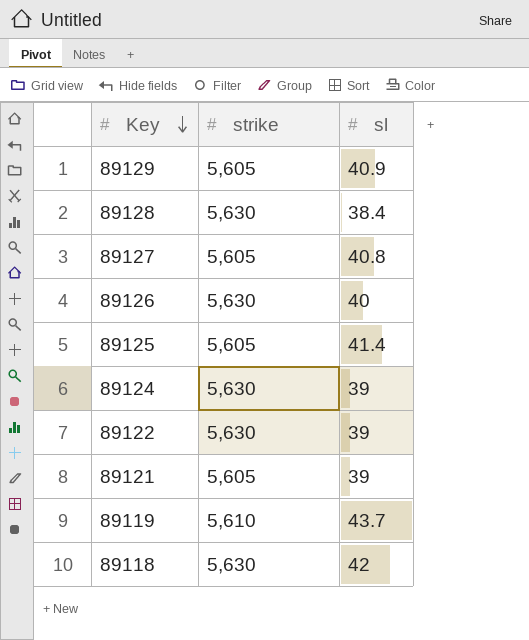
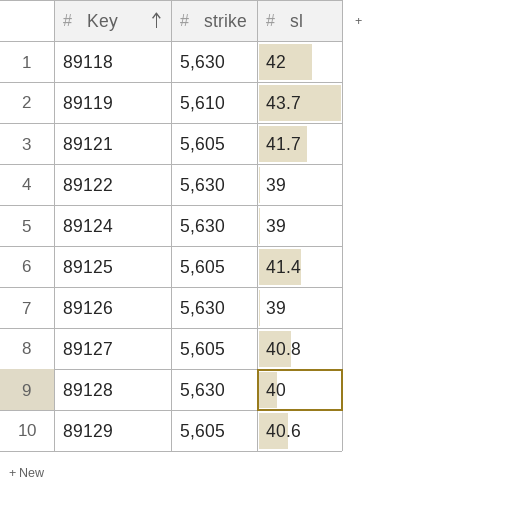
row order: Key descending -> Key ascending
89121 | sl: 39 -> 41.7
89126 | sl: 40 -> 39
89128 | sl: 38.4 -> 40
89129 | sl: 40.9 -> 40.6

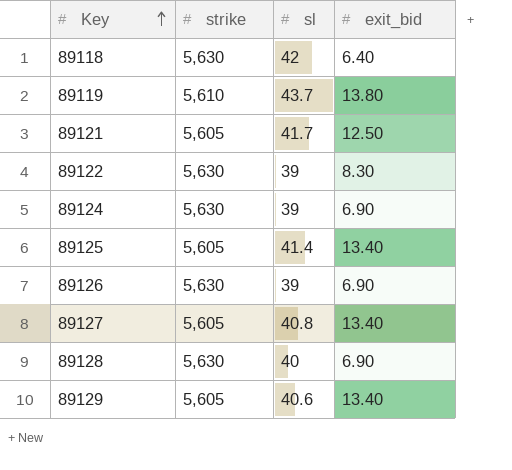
column exit_bid | position: none -> 4

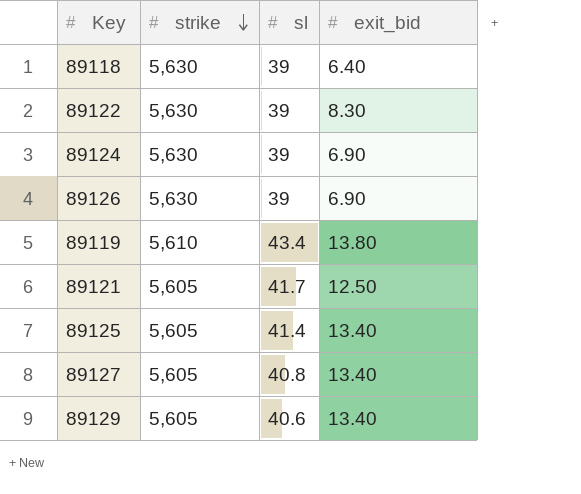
row order: Key ascending -> strike descending
row 89128: 5,630 | 40 | 6.90 -> none
89118 | sl: 42 -> 39
89119 | sl: 43.7 -> 43.4

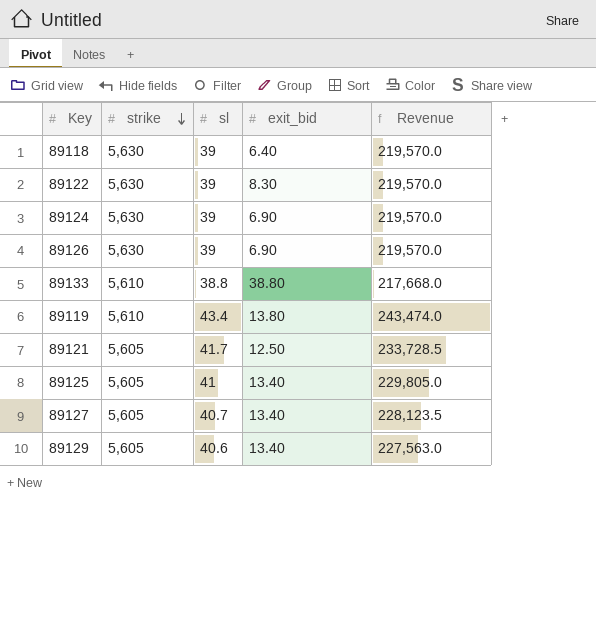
column Revenue | formula: none -> [strike] * [sl]
row 89133: none -> 5,610 | 38.8 | 38.80 | 217,668.0
89125 | sl: 41.4 -> 41
89127 | sl: 40.8 -> 40.7

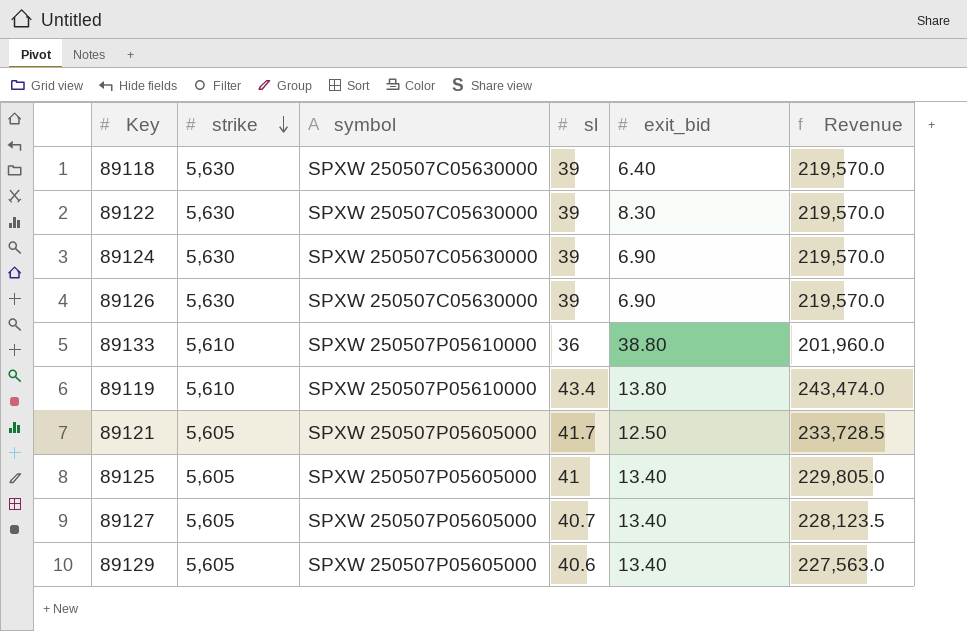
column symbol | position: none -> 3
89133 | sl: 38.8 -> 36
89133 | Revenue: 217,668.0 -> 201,960.0

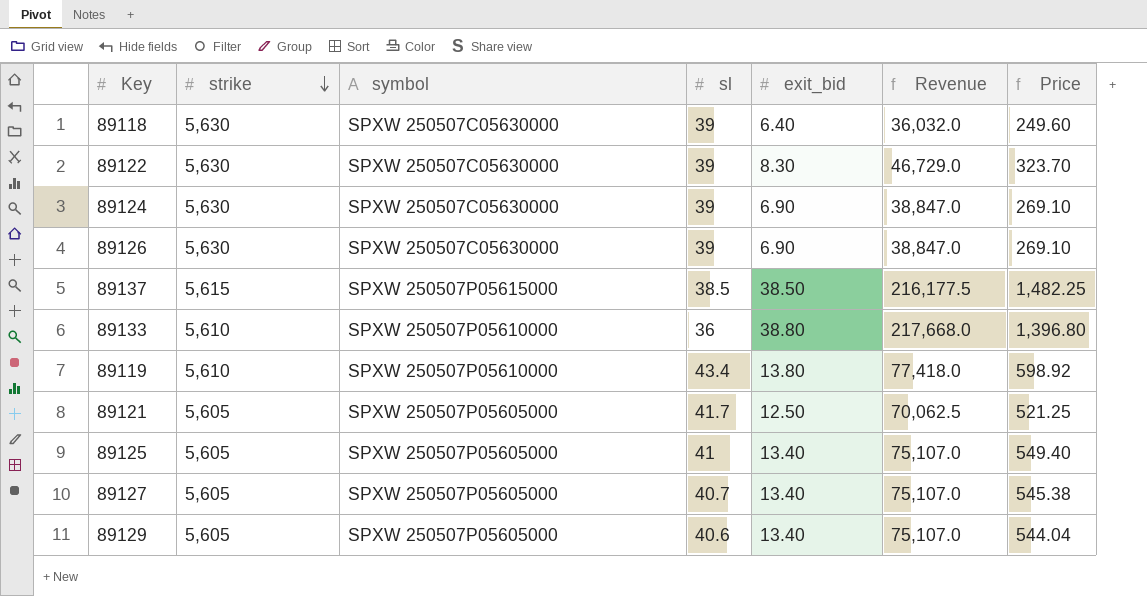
column Revenue | formula: [strike] * [sl] -> [strike] * [exit_bid]
column Price | formula: none -> [sl] * [exit_bid]
row 89137: none -> 5,615 | SPXW 250507P05615000 | 38.5 | 38.50 | 216,177.5 | 1,482.25

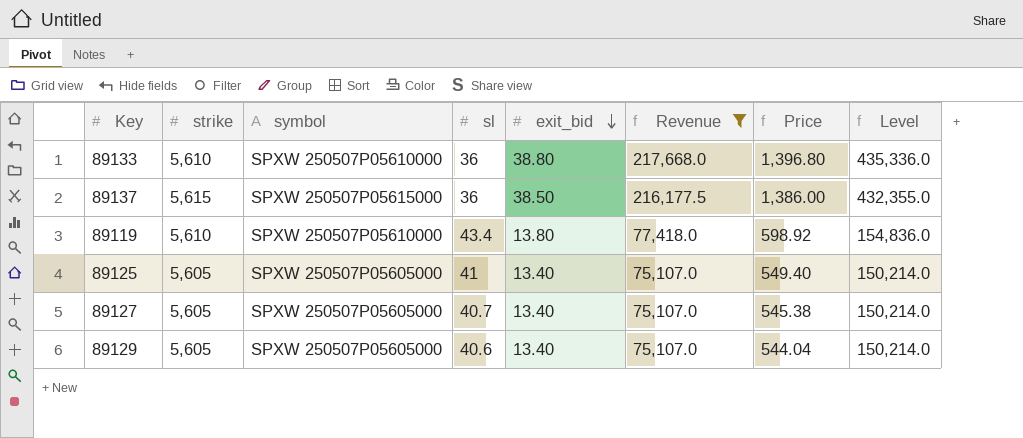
filter: none -> Revenue >= 75,107.0
row order: strike descending -> exit_bid descending
column Level | formula: none -> [Revenue] * 2
89137 | sl: 38.5 -> 36
89137 | Price: 1,482.25 -> 1,386.00

